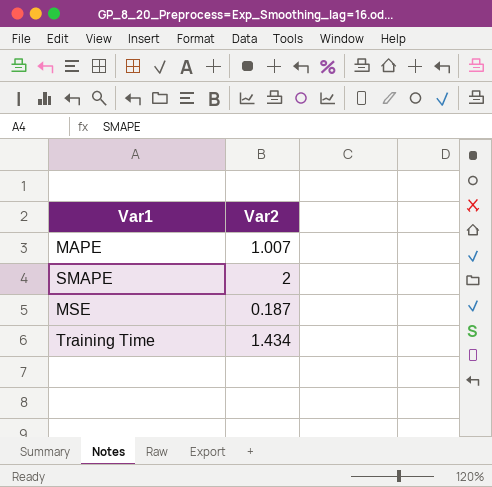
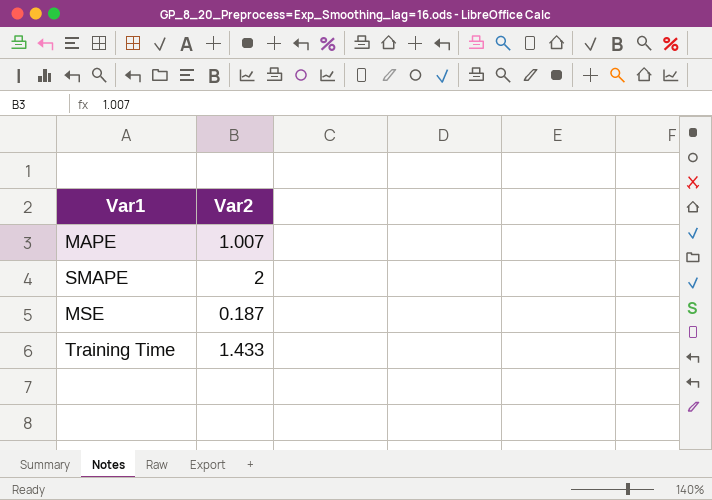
Training Time | Var2: 1.434 -> 1.433

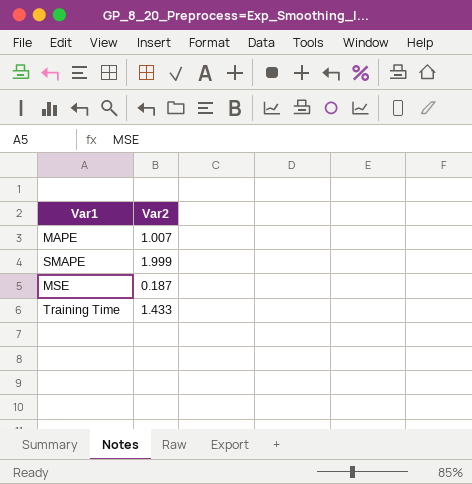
SMAPE | Var2: 2 -> 1.999

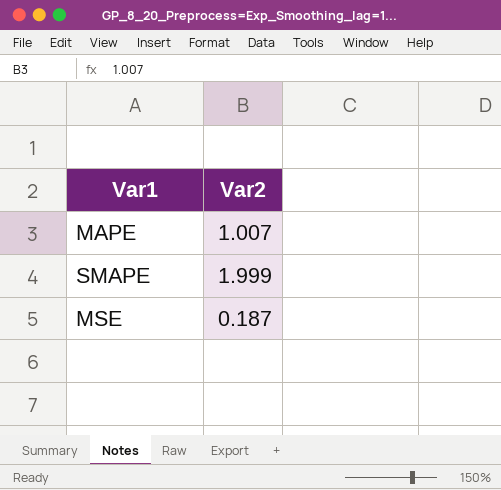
row Training Time: 1.433 -> none

